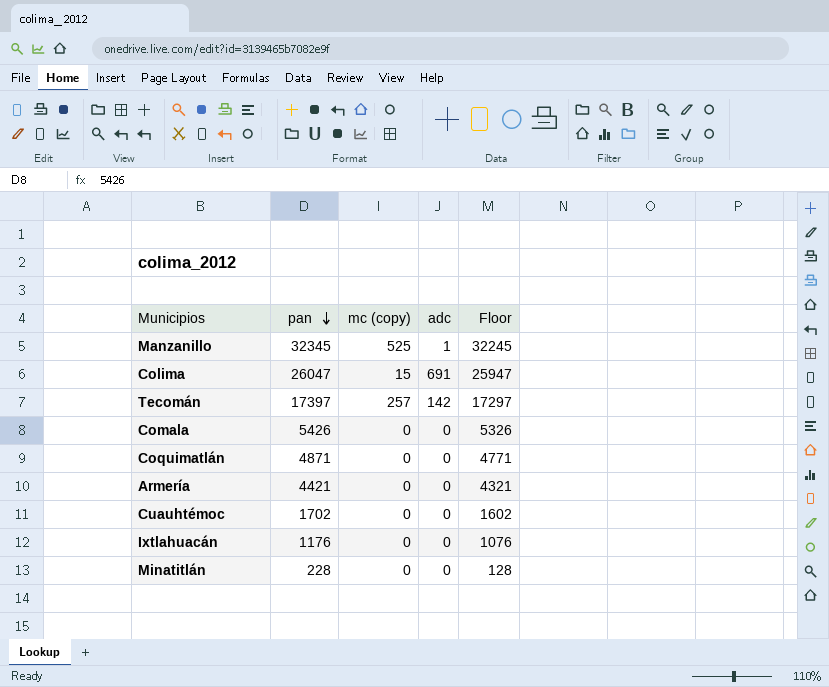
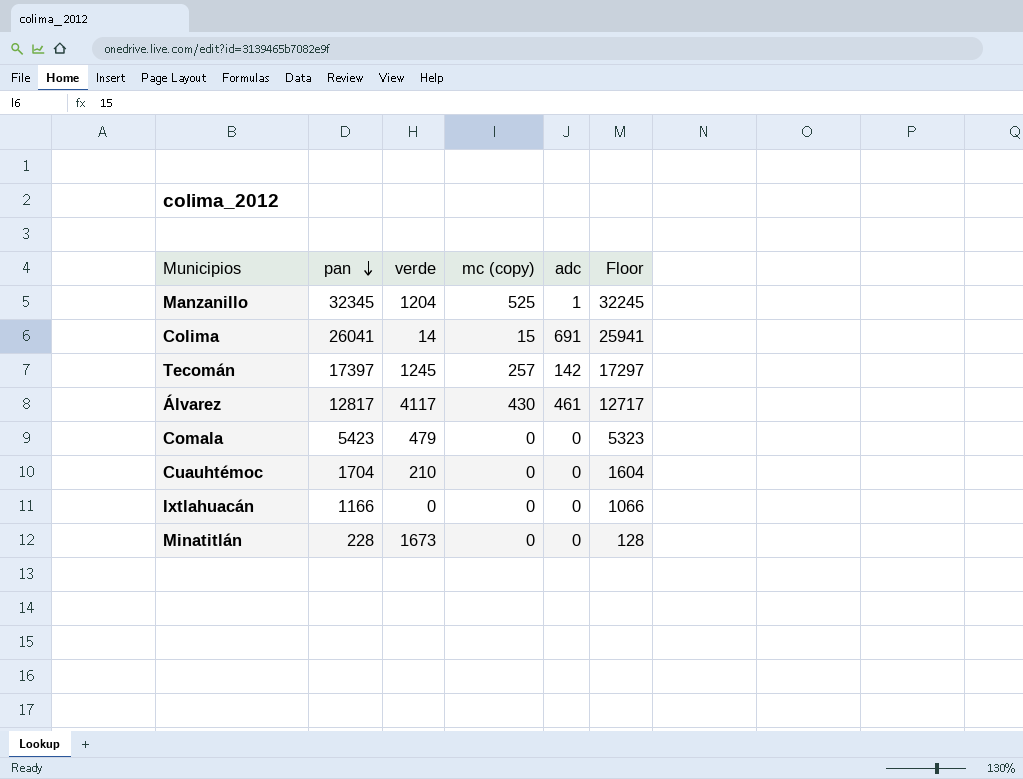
column verde | position: none -> 3
row Coquimatlán: 4871 | 0 | 0 | 4771 -> none
row Armería: 4421 | 0 | 0 | 4321 -> none
Colima | pan: 26047 -> 26041
Colima | Floor: 25947 -> 25941
row Álvarez: none -> 12817 | 4117 | 430 | 461 | 12717
Comala | pan: 5426 -> 5423
Comala | Floor: 5326 -> 5323
Cuauhtémoc | pan: 1702 -> 1704
Cuauhtémoc | Floor: 1602 -> 1604
Ixtlahuacán | pan: 1176 -> 1166
Ixtlahuacán | Floor: 1076 -> 1066

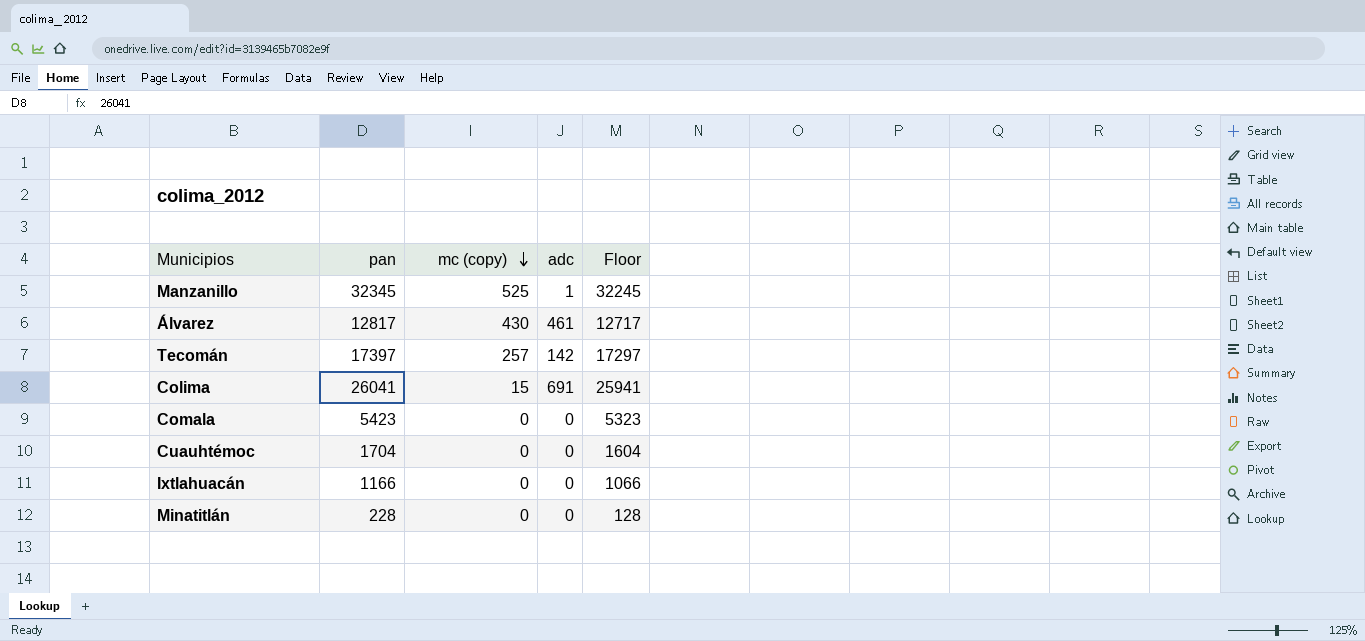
row order: pan descending -> mc (copy) descending
column verde | position: 3 -> none

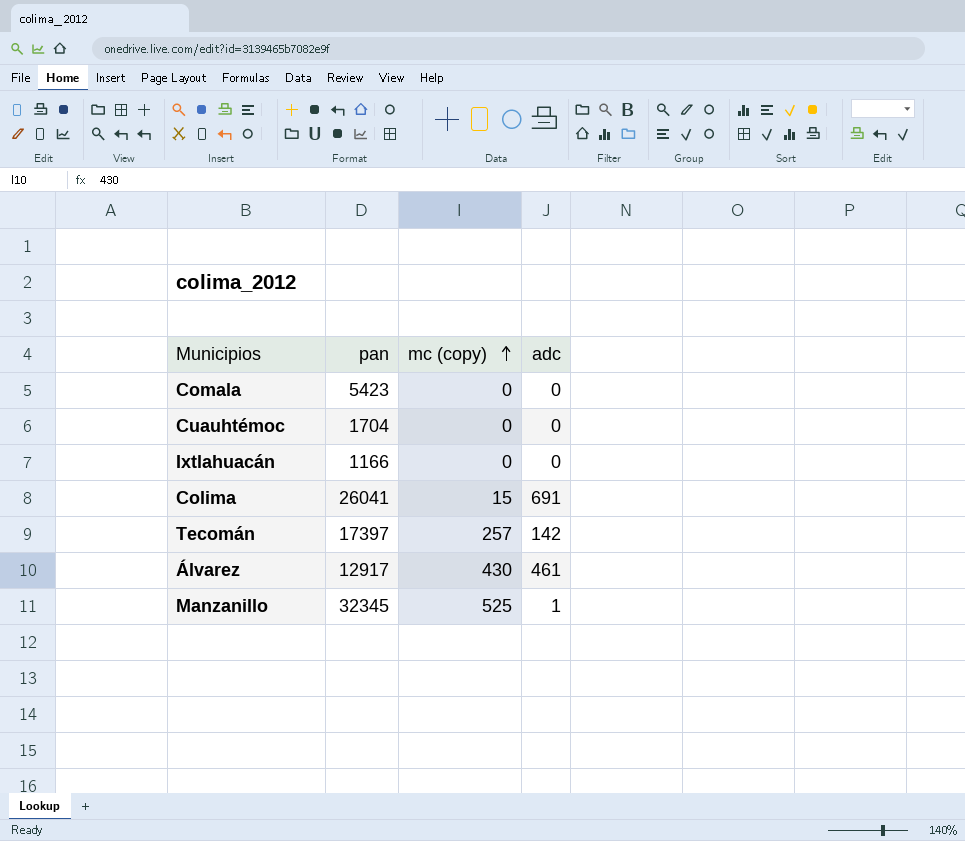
row order: mc (copy) descending -> mc (copy) ascending
column Floor | formula: [pan] - 100 -> none
row Minatitlán: 228 | 0 | 0 | 128 -> none
Álvarez | pan: 12817 -> 12917

